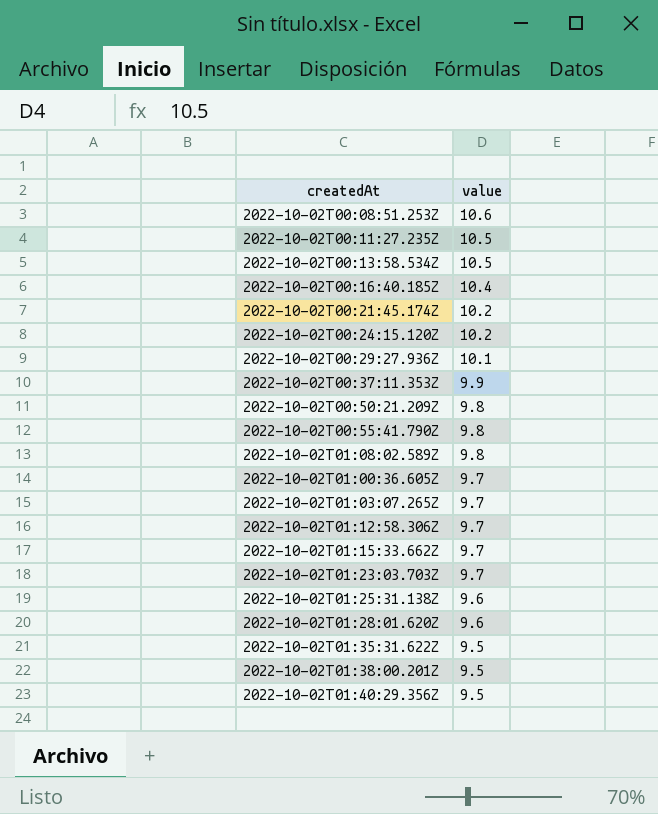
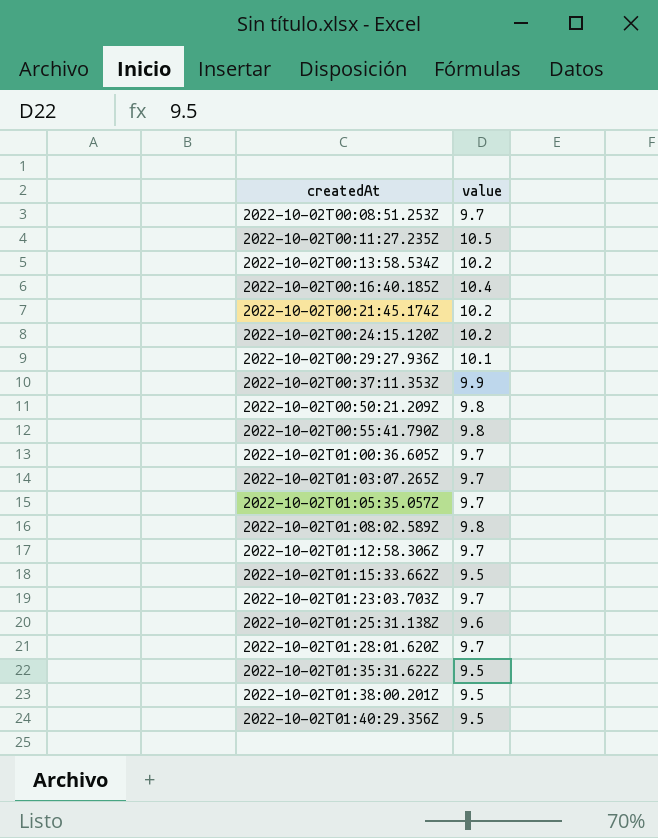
row order: value descending -> createdAt ascending
2022-10-02T00:08:51.253Z | value: 10.6 -> 9.7
2022-10-02T00:13:58.534Z | value: 10.5 -> 10.2
row 2022-10-02T01:05:35.057Z: none -> 9.7
2022-10-02T01:15:33.662Z | value: 9.7 -> 9.5
2022-10-02T01:28:01.620Z | value: 9.6 -> 9.7

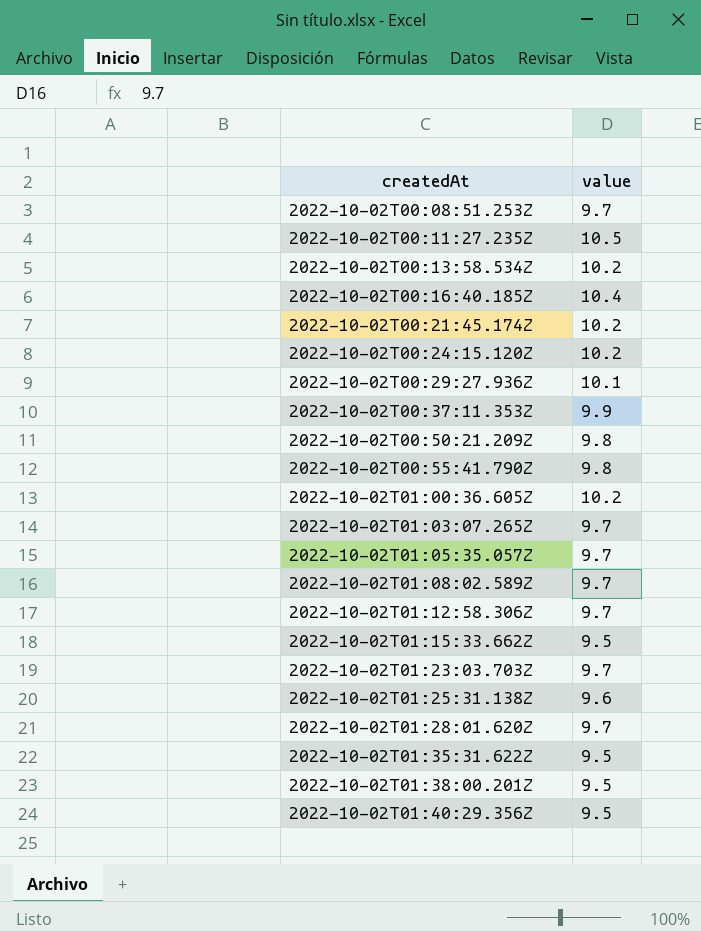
2022-10-02T01:00:36.605Z | value: 9.7 -> 10.2
2022-10-02T01:08:02.589Z | value: 9.8 -> 9.7

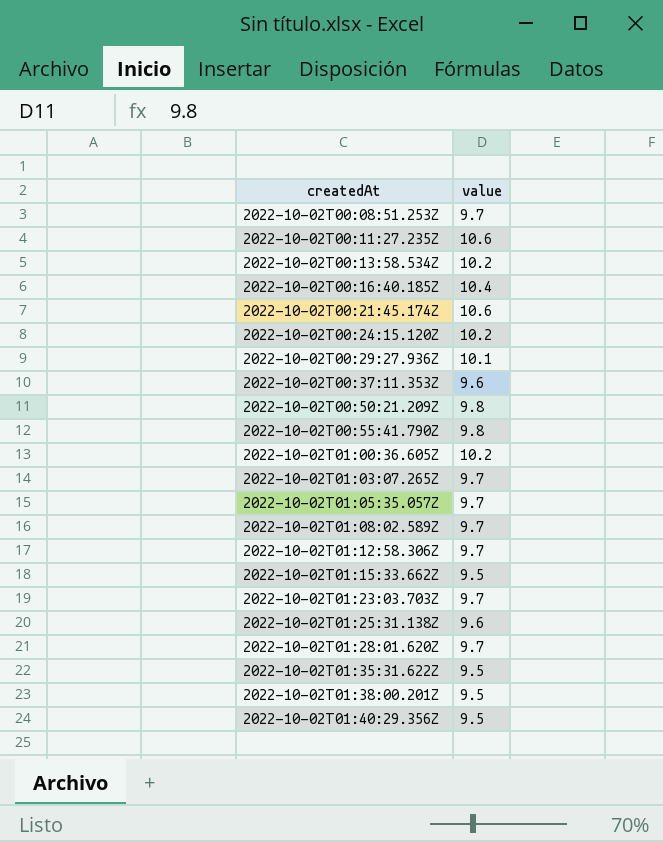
2022-10-02T00:11:27.235Z | value: 10.5 -> 10.6
2022-10-02T00:21:45.174Z | value: 10.2 -> 10.6
2022-10-02T00:37:11.353Z | value: 9.9 -> 9.6

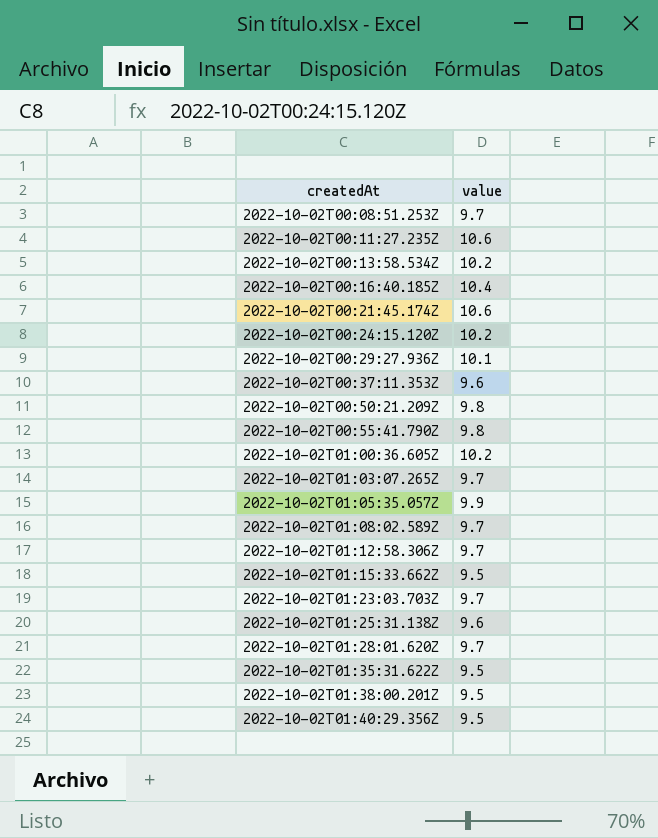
2022-10-02T01:05:35.057Z | value: 9.7 -> 9.9

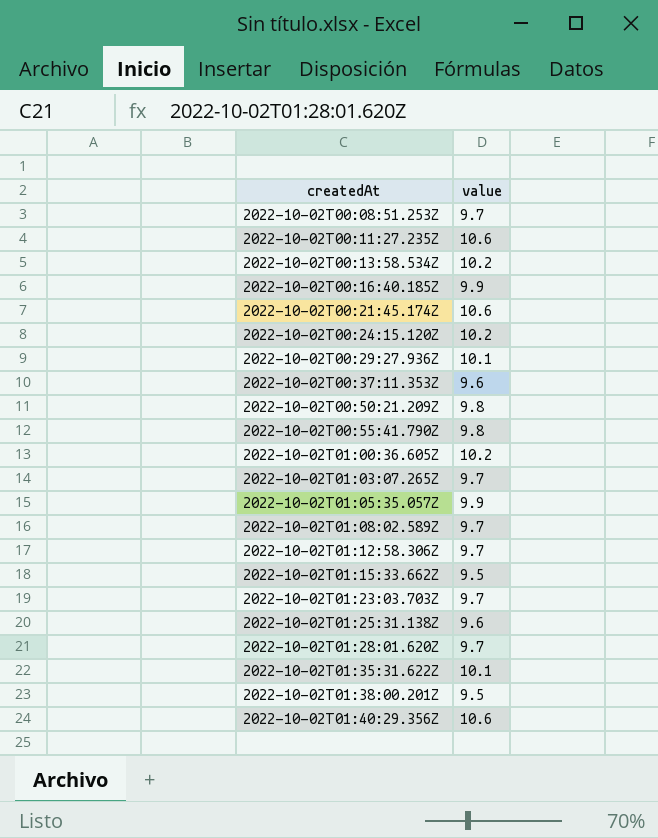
2022-10-02T00:16:40.185Z | value: 10.4 -> 9.9
2022-10-02T01:35:31.622Z | value: 9.5 -> 10.1
2022-10-02T01:40:29.356Z | value: 9.5 -> 10.6

